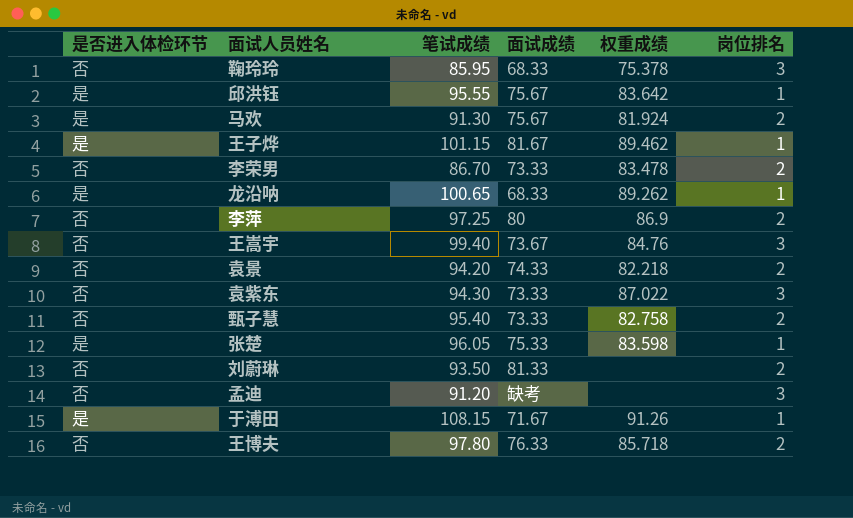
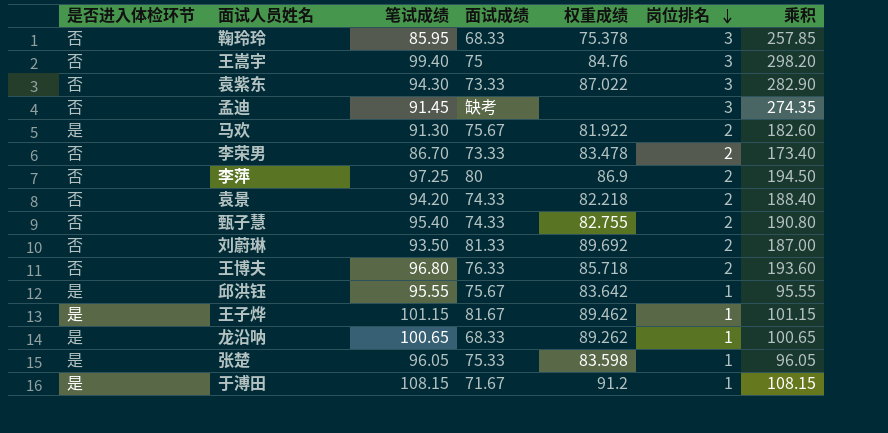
row order: none -> 岗位排名 descending
column 乘积 | formula: none -> [笔试成绩] * [岗位排名]
王嵩宇 | 面试成绩: 73.67 -> 75
孟迪 | 笔试成绩: 91.20 -> 91.45
马欢 | 权重成绩: 81.924 -> 81.922
甄子慧 | 面试成绩: 73.33 -> 74.33
甄子慧 | 权重成绩: 82.758 -> 82.755
刘蔚琳 | 权重成绩: none -> 89.692
王博夫 | 笔试成绩: 97.80 -> 96.80
于溥田 | 权重成绩: 91.26 -> 91.2

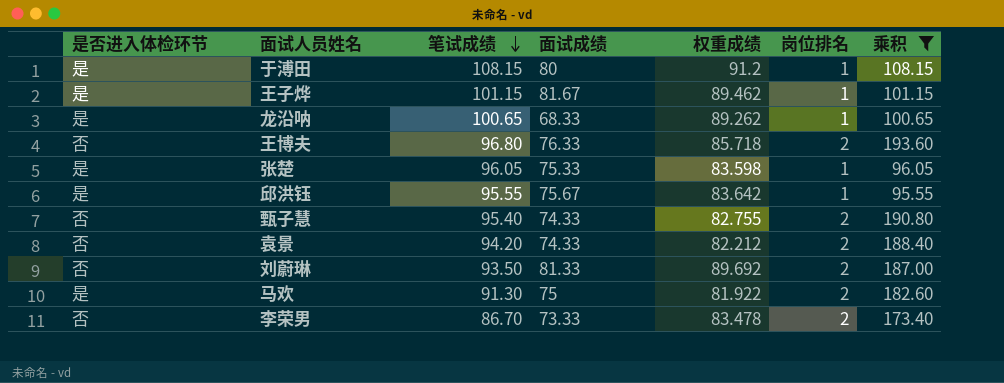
filter: none -> 乘积 <= 193.60
row order: 岗位排名 descending -> 笔试成绩 descending
于溥田 | 面试成绩: 71.67 -> 80
袁景 | 权重成绩: 82.218 -> 82.212
马欢 | 面试成绩: 75.67 -> 75

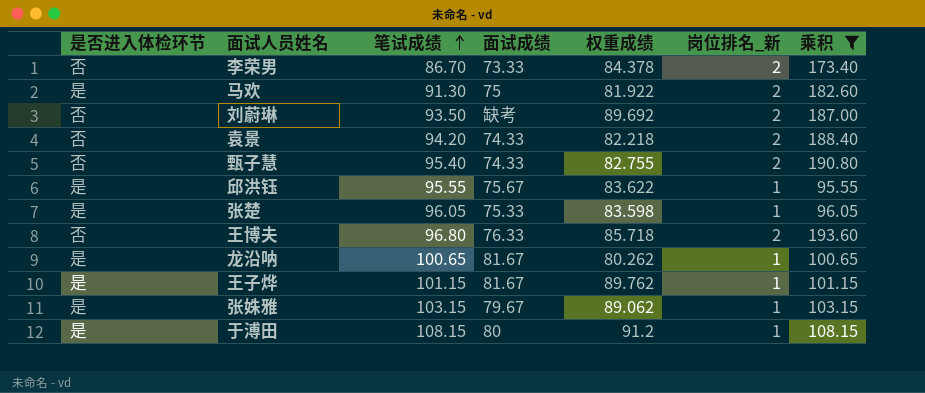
row order: 笔试成绩 descending -> 笔试成绩 ascending
column name: 岗位排名 -> 岗位排名_新
李荣男 | 权重成绩: 83.478 -> 84.378
刘蔚琳 | 面试成绩: 81.33 -> 缺考
袁景 | 权重成绩: 82.212 -> 82.218
邱洪钰 | 权重成绩: 83.642 -> 83.622
龙沿呐 | 面试成绩: 68.33 -> 81.67
龙沿呐 | 权重成绩: 89.262 -> 80.262
王子烨 | 权重成绩: 89.462 -> 89.762
row 张姝雅: none -> 是 | 103.15 | 79.67 | 89.062 | 1 | 103.15

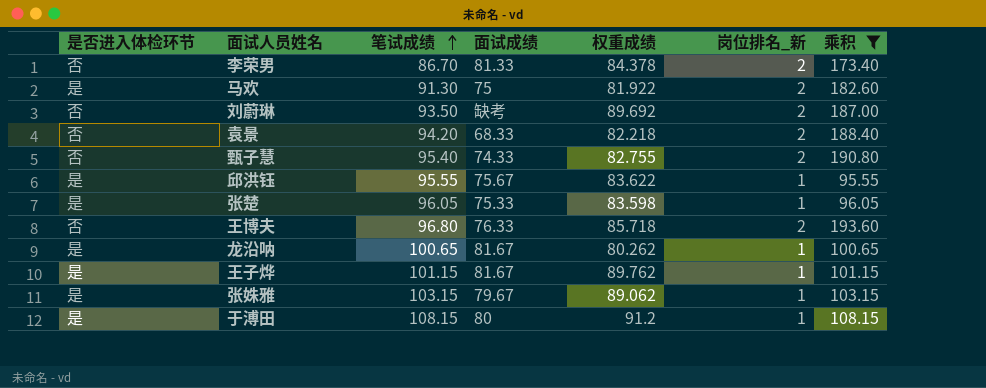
李荣男 | 面试成绩: 73.33 -> 81.33
袁景 | 面试成绩: 74.33 -> 68.33

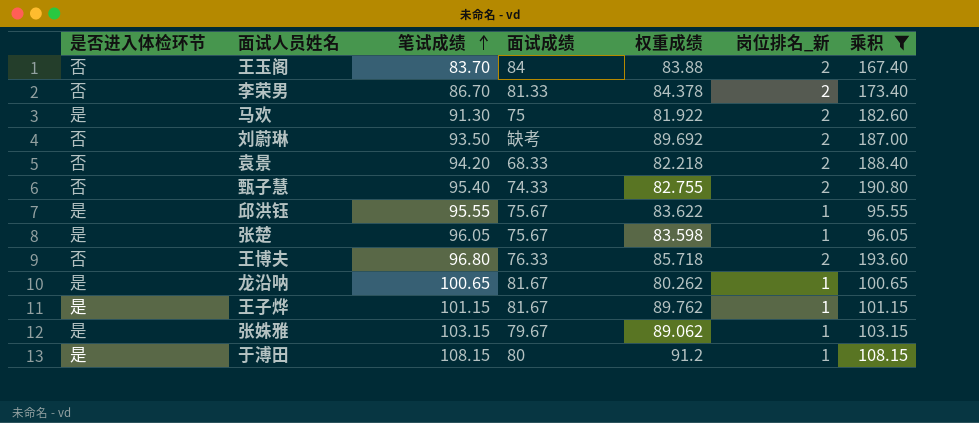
row 王玉阁: none -> 否 | 83.70 | 84 | 83.88 | 2 | 167.40
张楚 | 面试成绩: 75.33 -> 75.67

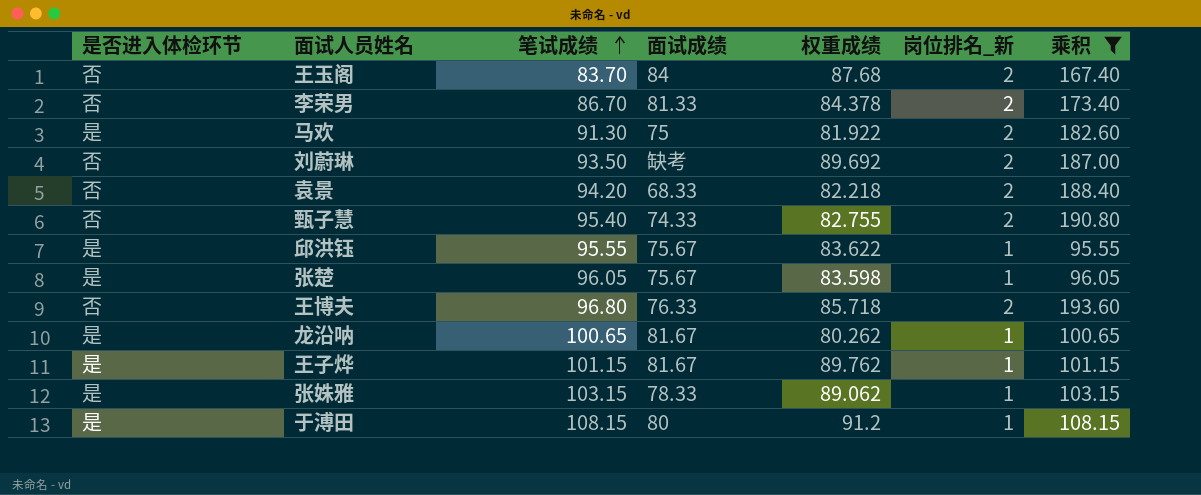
王玉阁 | 权重成绩: 83.88 -> 87.68
张姝雅 | 面试成绩: 79.67 -> 78.33

